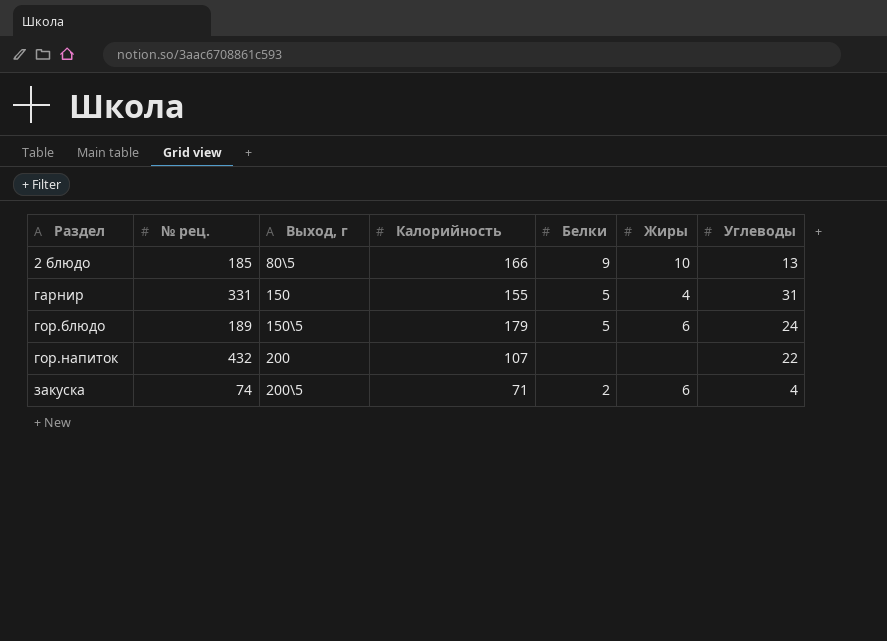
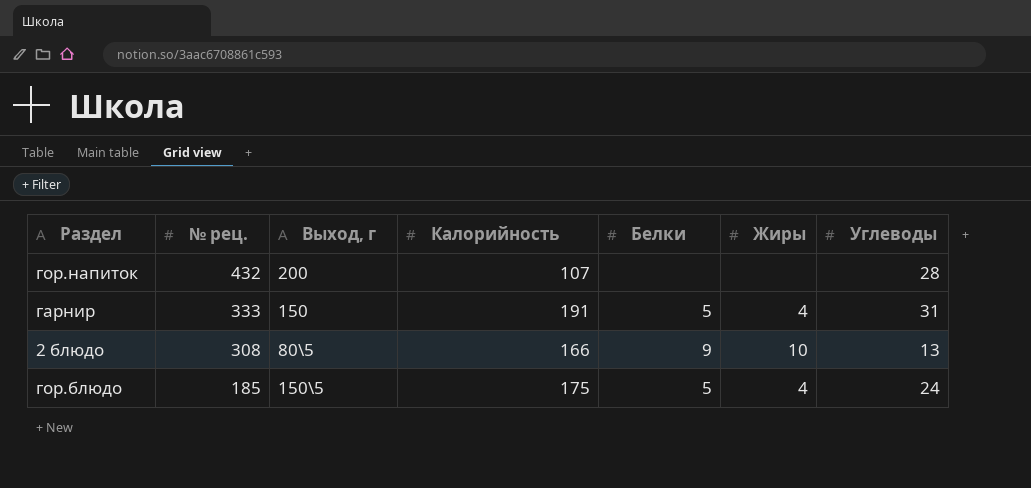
row order: Раздел ascending -> № рец. descending
row закуска: 74 | 200\5 | 71 | 2 | 6 | 4 -> none
гор.напиток | Углеводы: 22 -> 28
гарнир | № рец.: 331 -> 333
гарнир | Калорийность: 155 -> 191
2 блюдо | № рец.: 185 -> 308
гор.блюдо | № рец.: 189 -> 185
гор.блюдо | Калорийность: 179 -> 175
гор.блюдо | Жиры: 6 -> 4

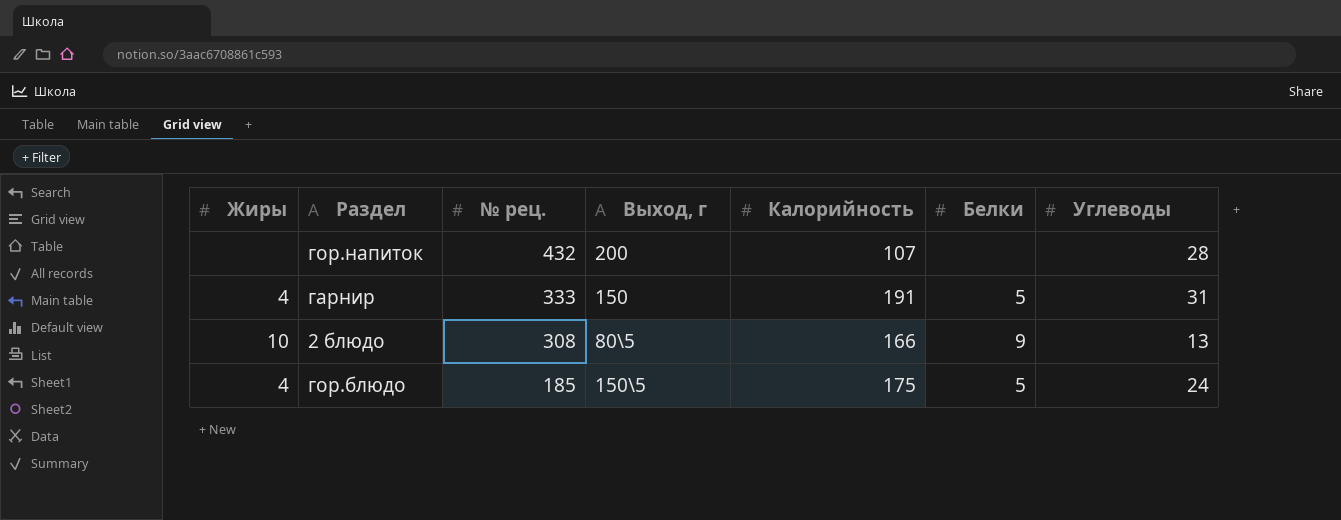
column Жиры | position: 6 -> 1

